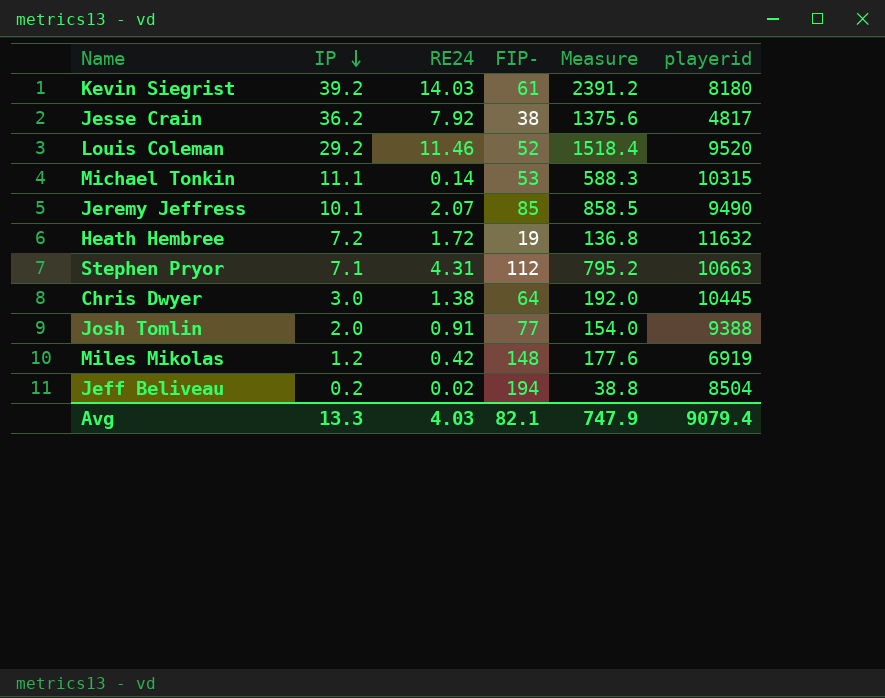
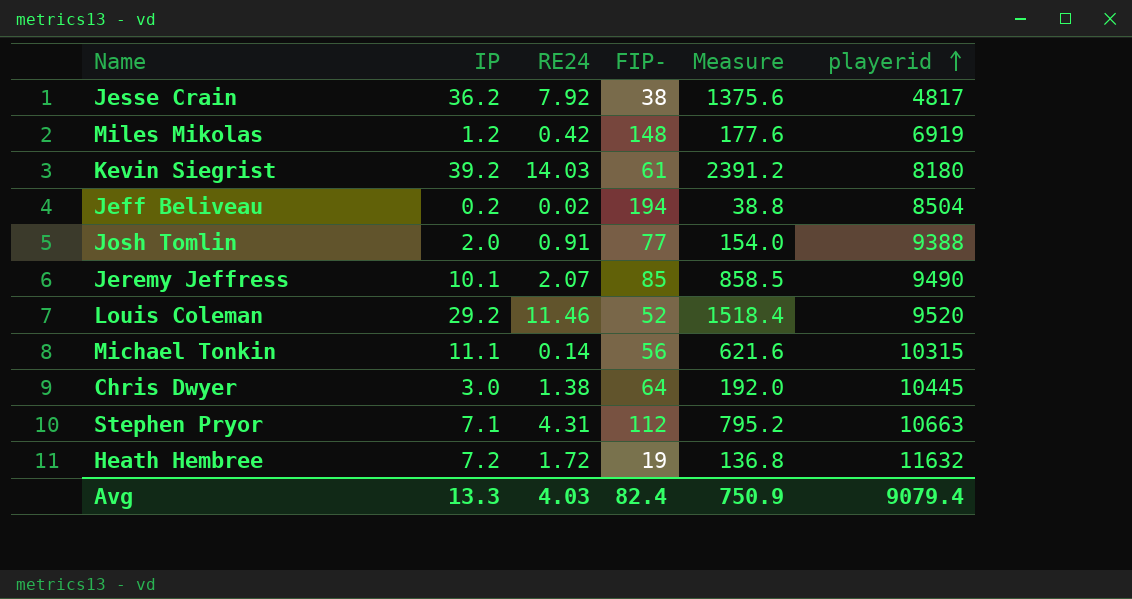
row order: IP descending -> playerid ascending
Michael Tonkin | FIP-: 53 -> 56
Michael Tonkin | Measure: 588.3 -> 621.6
Avg | FIP-: 82.1 -> 82.4
Avg | Measure: 747.9 -> 750.9

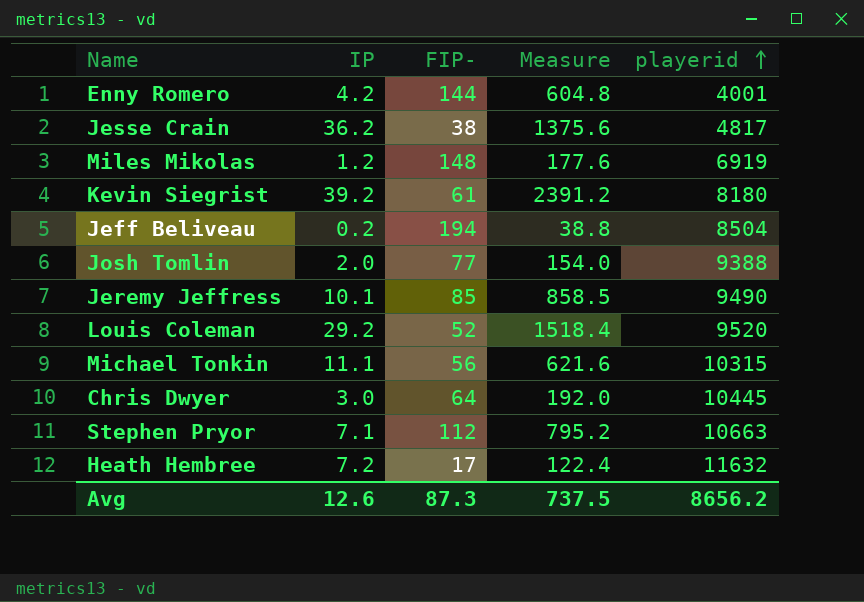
column RE24 | position: 3 -> none
row Enny Romero: none -> 4.2 | 144 | 604.8 | 4001
Heath Hembree | FIP-: 19 -> 17
Heath Hembree | Measure: 136.8 -> 122.4
Avg | IP: 13.3 -> 12.6
Avg | FIP-: 82.4 -> 87.3
Avg | Measure: 750.9 -> 737.5
Avg | playerid: 9079.4 -> 8656.2

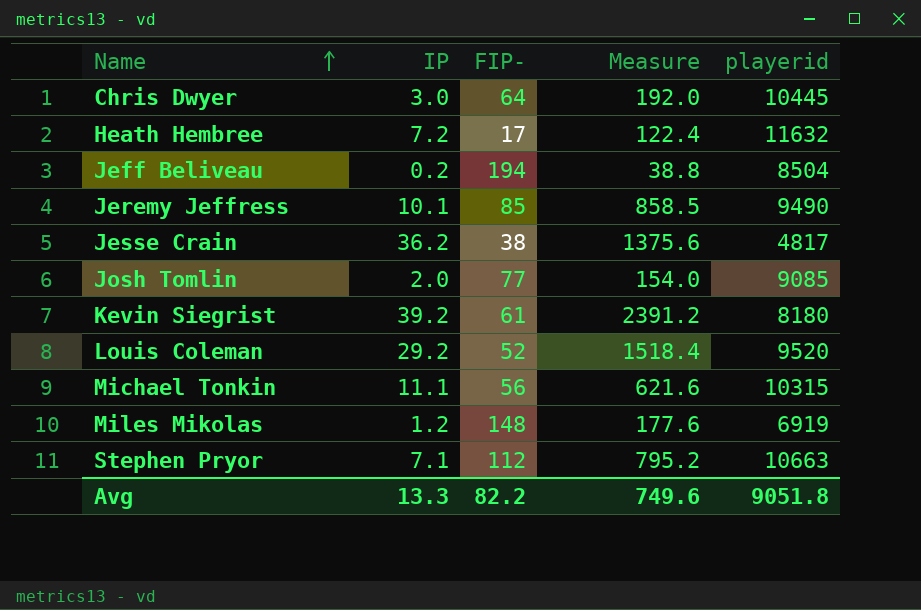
row order: playerid ascending -> Name ascending
row Enny Romero: 4.2 | 144 | 604.8 | 4001 -> none
Josh Tomlin | playerid: 9388 -> 9085
Avg | IP: 12.6 -> 13.3
Avg | FIP-: 87.3 -> 82.2
Avg | Measure: 737.5 -> 749.6
Avg | playerid: 8656.2 -> 9051.8

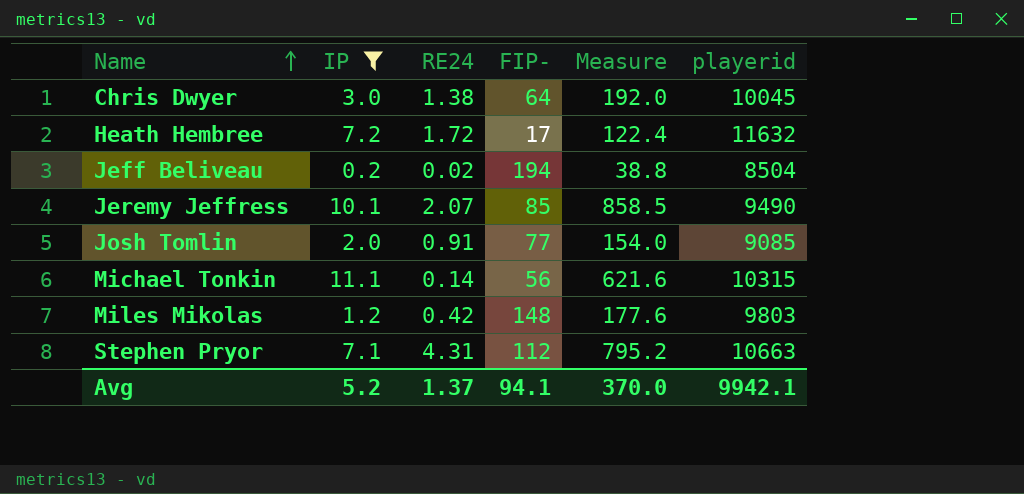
filter: none -> IP <= 11.1
column RE24 | position: none -> 3
Chris Dwyer | playerid: 10445 -> 10045
Miles Mikolas | playerid: 6919 -> 9803
Avg | IP: 13.3 -> 5.2
Avg | FIP-: 82.2 -> 94.1
Avg | Measure: 749.6 -> 370.0
Avg | playerid: 9051.8 -> 9942.1

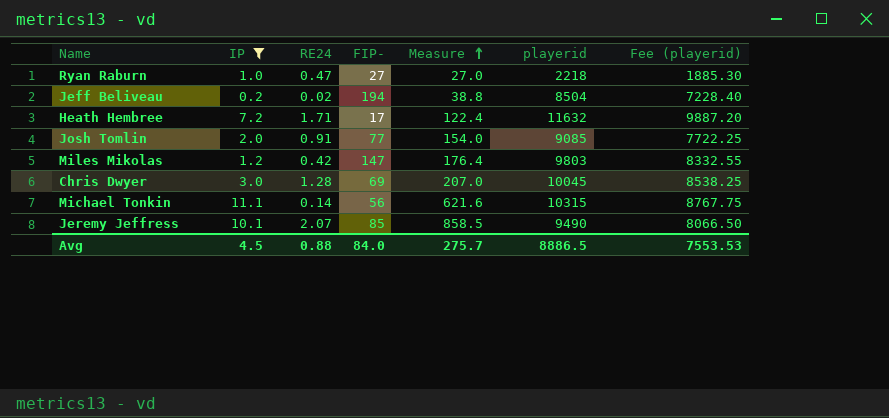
row order: Name ascending -> Measure ascending
column Fee (playerid) | formula: none -> [playerid] * 0.85
row Stephen Pryor: 7.1 | 4.31 | 112 | 795.2 | 10663 -> none
row Ryan Raburn: none -> 1.0 | 0.47 | 27 | 27.0 | 2218 | 1885.30
Heath Hembree | RE24: 1.72 -> 1.71
Miles Mikolas | FIP-: 148 -> 147
Miles Mikolas | Measure: 177.6 -> 176.4
Chris Dwyer | RE24: 1.38 -> 1.28
Chris Dwyer | FIP-: 64 -> 69
Chris Dwyer | Measure: 192.0 -> 207.0
Avg | IP: 5.2 -> 4.5
Avg | RE24: 1.37 -> 0.88
Avg | FIP-: 94.1 -> 84.0
Avg | Measure: 370.0 -> 275.7
Avg | playerid: 9942.1 -> 8886.5

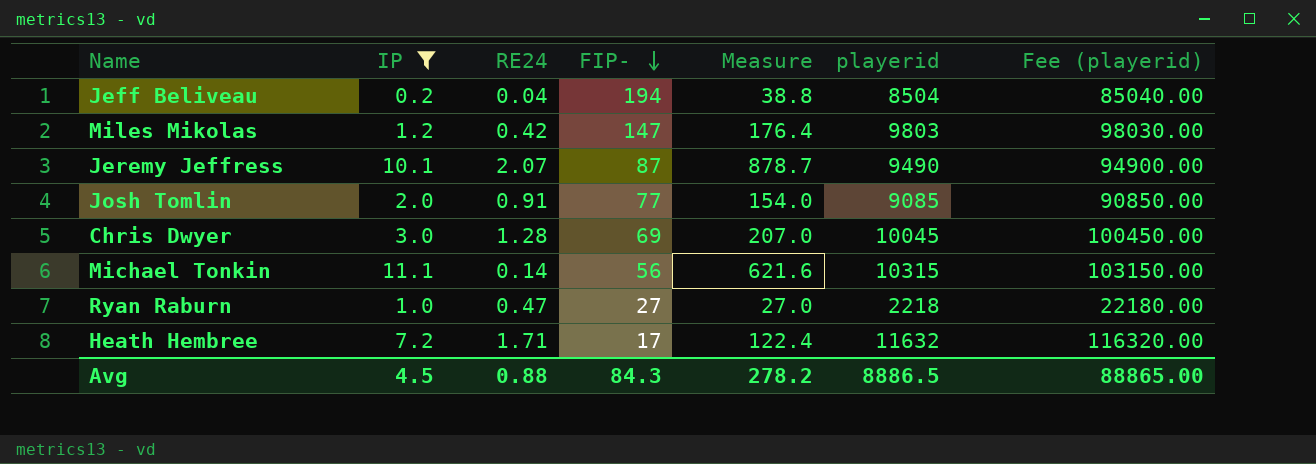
row order: Measure ascending -> FIP- descending
column Fee (playerid) | formula: [playerid] * 0.85 -> [playerid] * 10
Jeff Beliveau | RE24: 0.02 -> 0.04
Jeremy Jeffress | FIP-: 85 -> 87
Jeremy Jeffress | Measure: 858.5 -> 878.7
Avg | FIP-: 84.0 -> 84.3
Avg | Measure: 275.7 -> 278.2
Avg | Fee (playerid): 7553.53 -> 88865.00

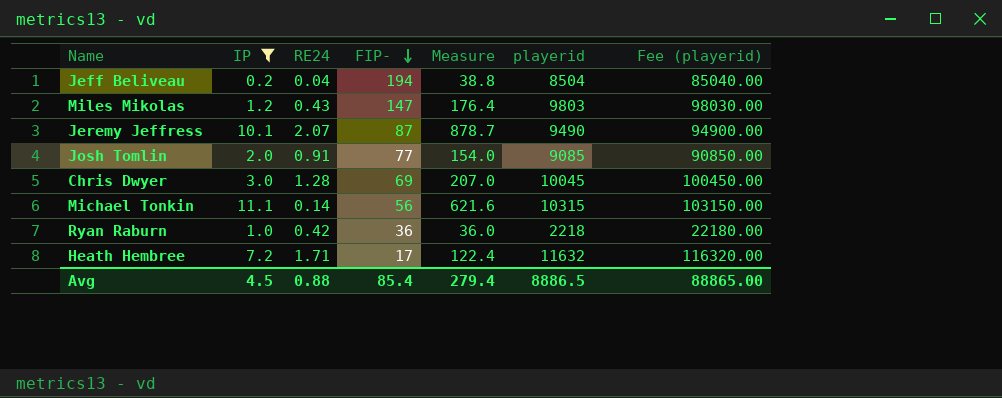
Miles Mikolas | RE24: 0.42 -> 0.43
Ryan Raburn | RE24: 0.47 -> 0.42
Ryan Raburn | FIP-: 27 -> 36
Ryan Raburn | Measure: 27.0 -> 36.0
Avg | FIP-: 84.3 -> 85.4
Avg | Measure: 278.2 -> 279.4

